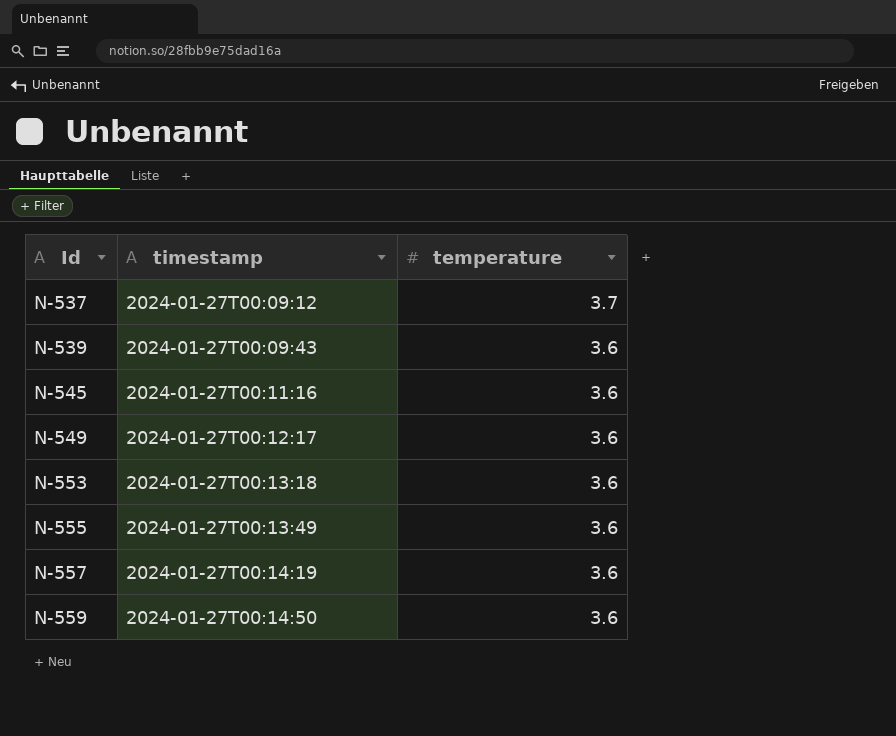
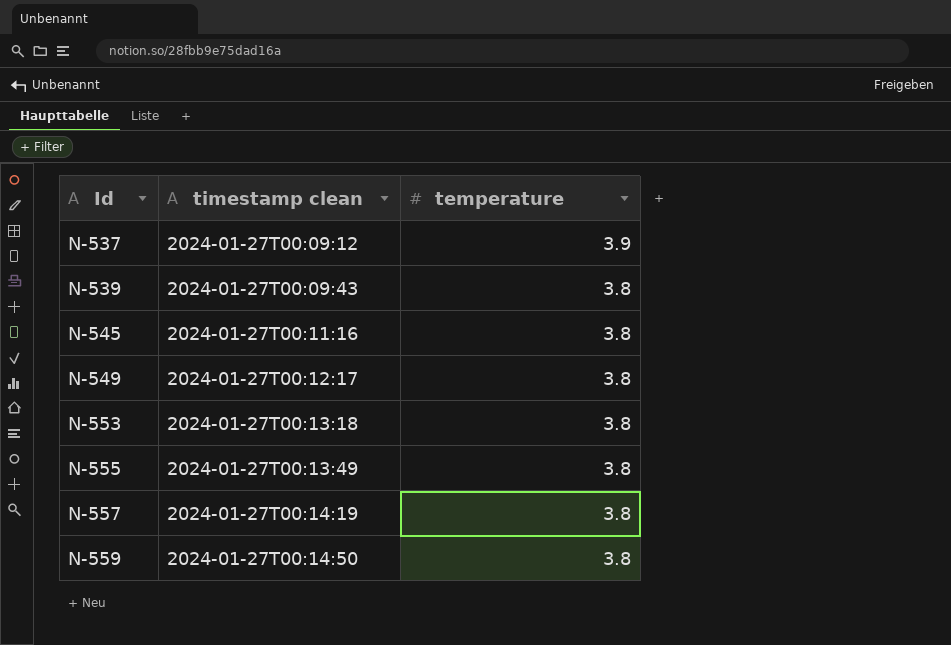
column name: timestamp -> timestamp clean
N-537 | temperature: 3.7 -> 3.9
N-539 | temperature: 3.6 -> 3.8
N-545 | temperature: 3.6 -> 3.8
N-549 | temperature: 3.6 -> 3.8
N-553 | temperature: 3.6 -> 3.8
N-555 | temperature: 3.6 -> 3.8
N-557 | temperature: 3.6 -> 3.8
N-559 | temperature: 3.6 -> 3.8

